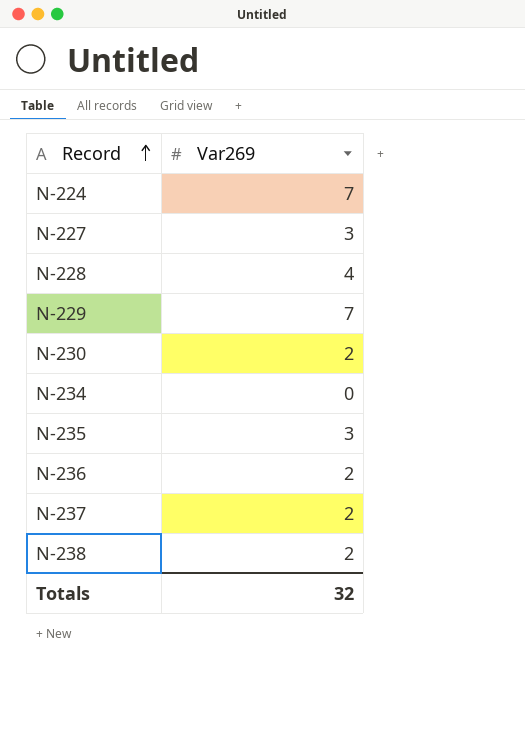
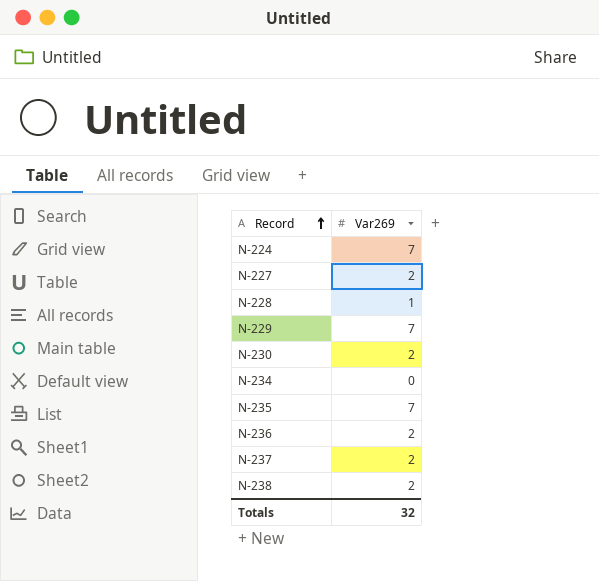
N-227 | Var269: 3 -> 2
N-228 | Var269: 4 -> 1
N-235 | Var269: 3 -> 7

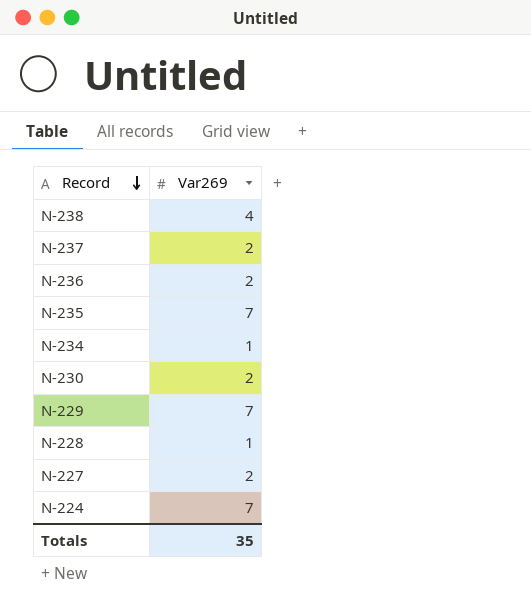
row order: Record ascending -> Record descending
N-238 | Var269: 2 -> 4
N-234 | Var269: 0 -> 1
Totals | Var269: 32 -> 35

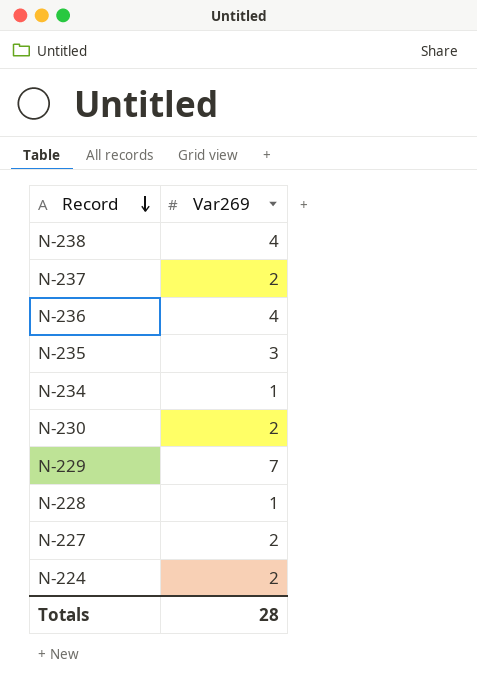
N-236 | Var269: 2 -> 4
N-235 | Var269: 7 -> 3
N-224 | Var269: 7 -> 2
Totals | Var269: 35 -> 28

